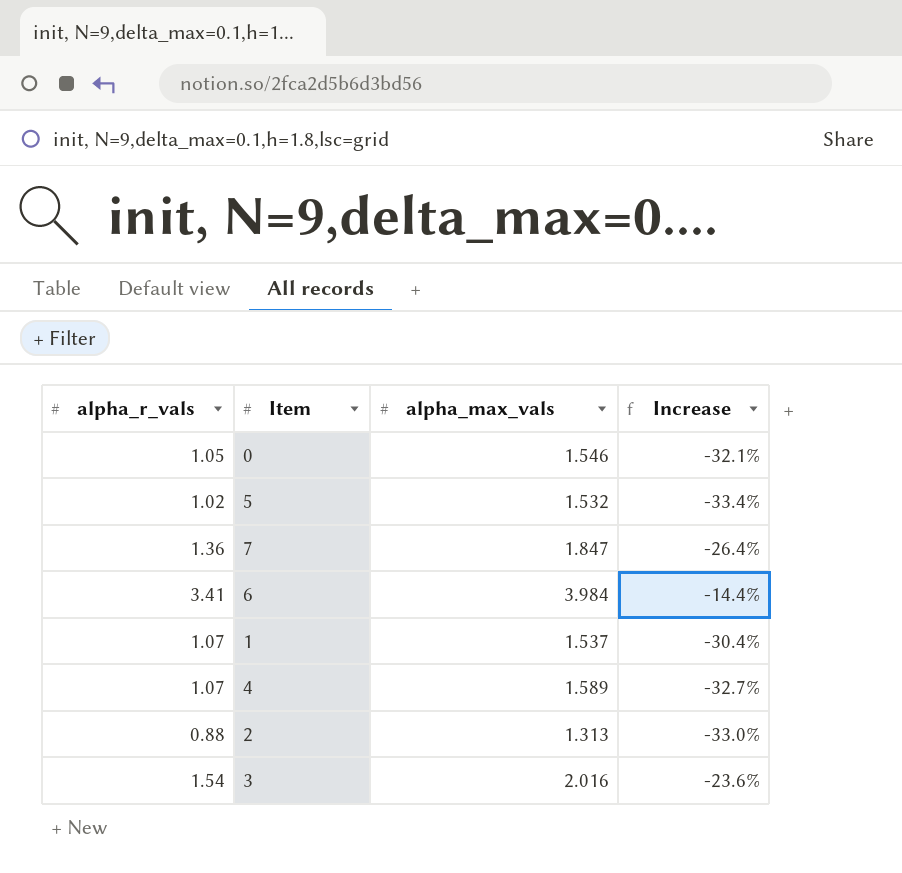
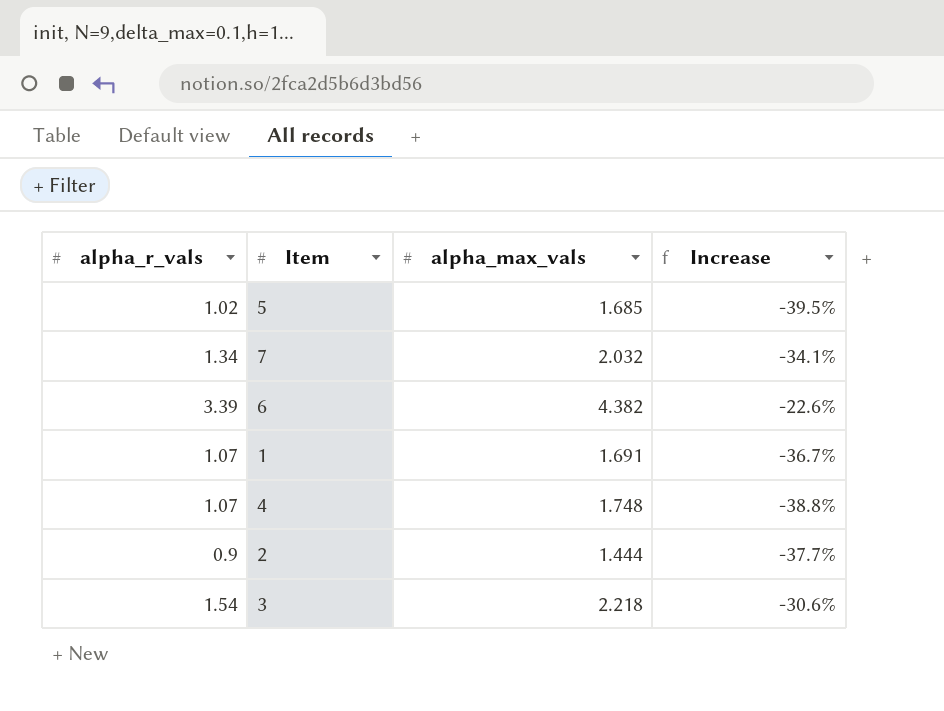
row 0: 1.05 | 1.546 | -32.1% -> none
5 | alpha_max_vals: 1.532 -> 1.685
5 | Increase: -33.4% -> -39.5%
7 | alpha_r_vals: 1.36 -> 1.34
7 | alpha_max_vals: 1.847 -> 2.032
7 | Increase: -26.4% -> -34.1%
6 | alpha_r_vals: 3.41 -> 3.39
6 | alpha_max_vals: 3.984 -> 4.382
6 | Increase: -14.4% -> -22.6%
1 | alpha_max_vals: 1.537 -> 1.691
1 | Increase: -30.4% -> -36.7%
4 | alpha_max_vals: 1.589 -> 1.748
4 | Increase: -32.7% -> -38.8%
2 | alpha_r_vals: 0.88 -> 0.9
2 | alpha_max_vals: 1.313 -> 1.444
2 | Increase: -33.0% -> -37.7%
3 | alpha_max_vals: 2.016 -> 2.218
3 | Increase: -23.6% -> -30.6%

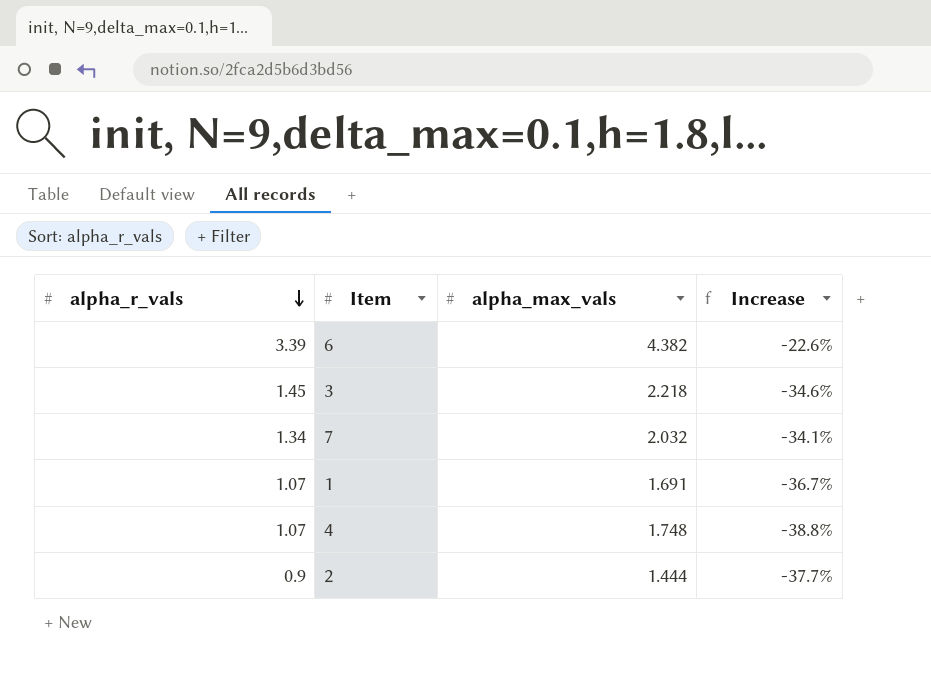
row order: none -> alpha_r_vals descending
row 5: 1.02 | 1.685 | -39.5% -> none
3 | alpha_r_vals: 1.54 -> 1.45
3 | Increase: -30.6% -> -34.6%

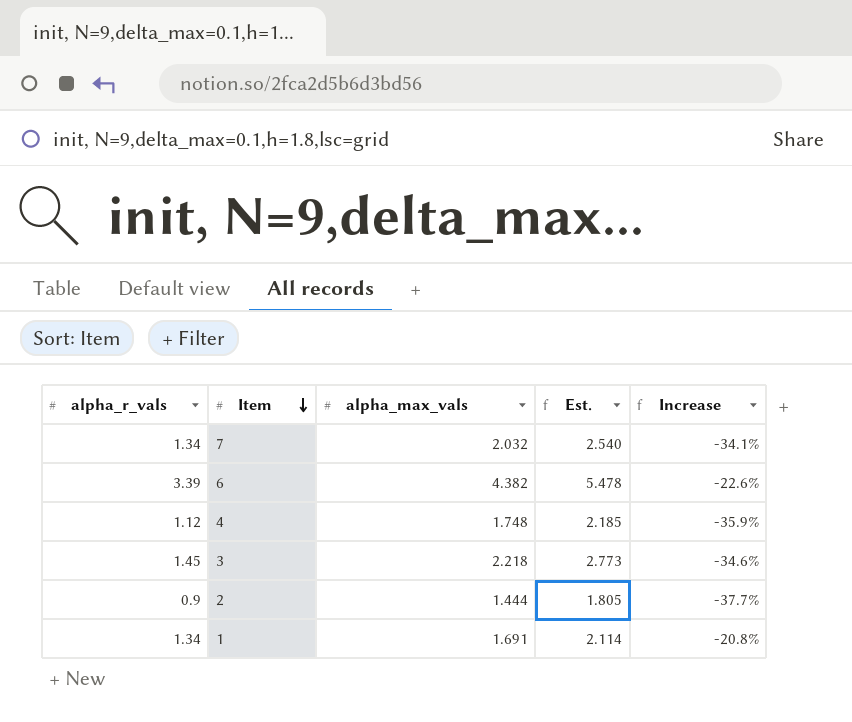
row order: alpha_r_vals descending -> Item descending
column Est. | formula: none -> [alpha_max_vals] * 1.25
4 | alpha_r_vals: 1.07 -> 1.12
4 | Increase: -38.8% -> -35.9%
1 | alpha_r_vals: 1.07 -> 1.34
1 | Increase: -36.7% -> -20.8%

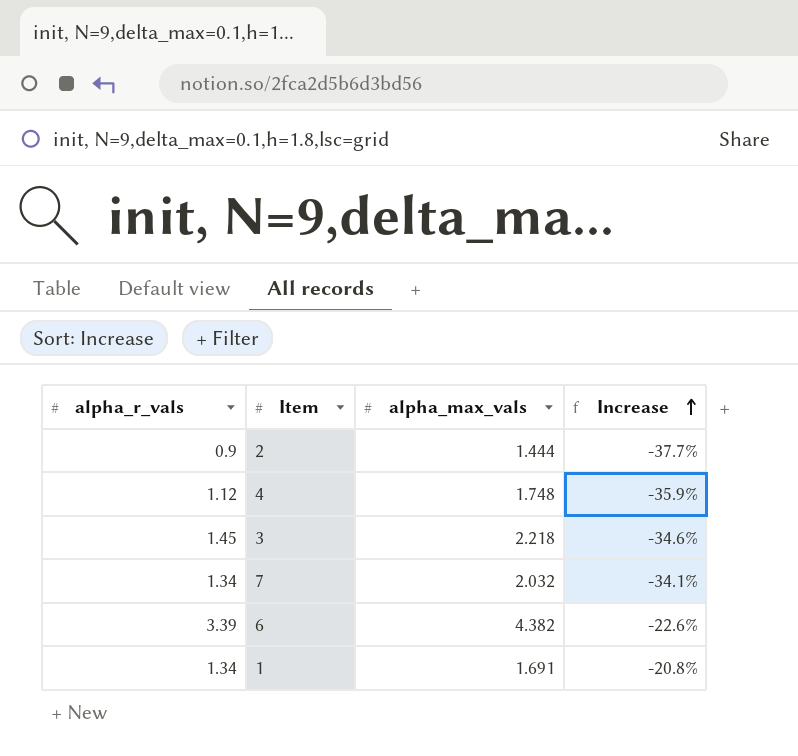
row order: Item descending -> Increase ascending
column Est. | formula: [alpha_max_vals] * 1.25 -> none

